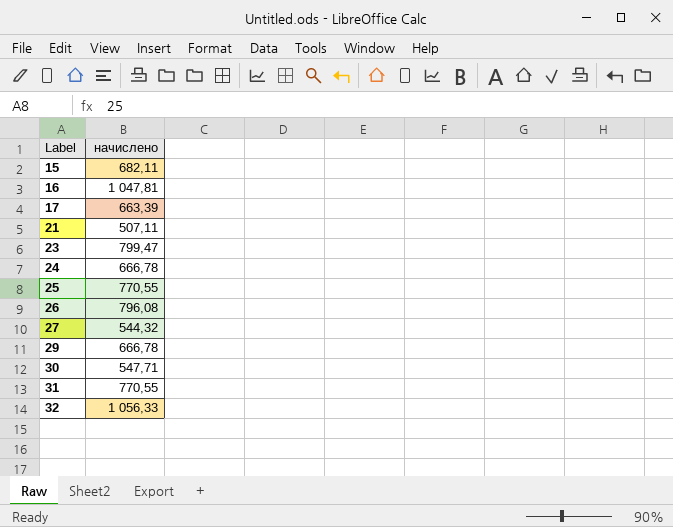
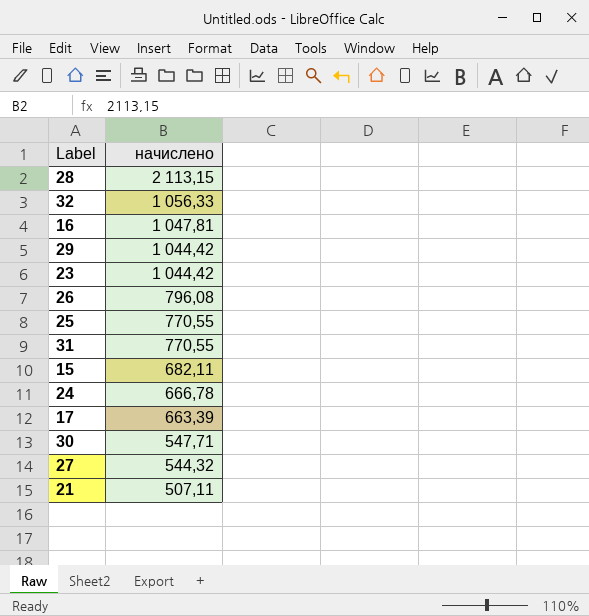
row order: Label ascending -> начислено descending
row 28: none -> 2 113,15
29 | начислено: 666,78 -> 1 044,42
23 | начислено: 799,47 -> 1 044,42

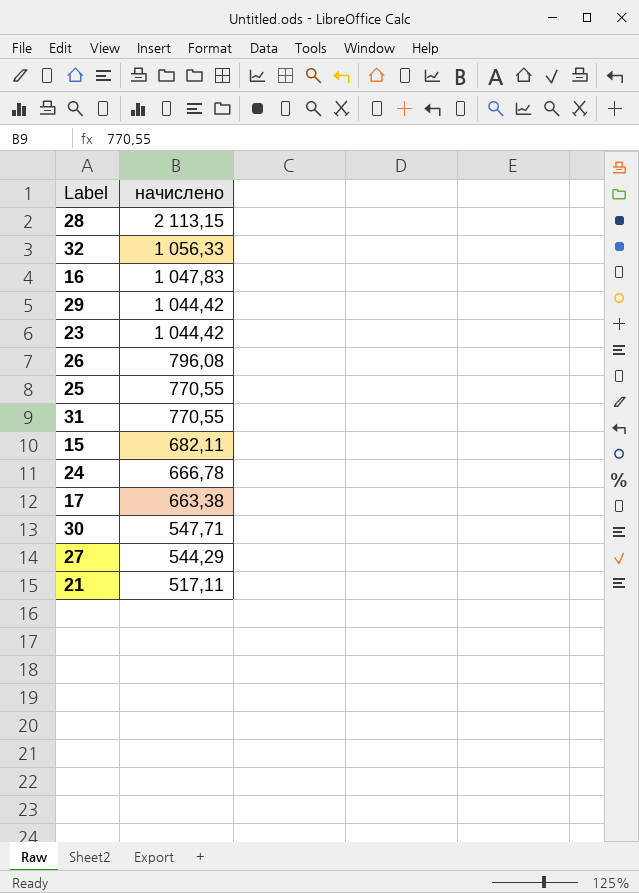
16 | начислено: 1 047,81 -> 1 047,83
17 | начислено: 663,39 -> 663,38
27 | начислено: 544,32 -> 544,29
21 | начислено: 507,11 -> 517,11

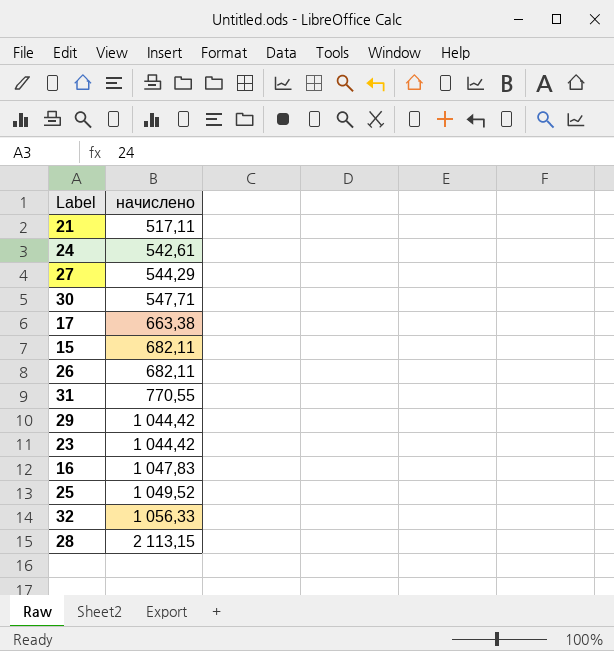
row order: начислено descending -> начислено ascending
24 | начислено: 666,78 -> 542,61
26 | начислено: 796,08 -> 682,11
25 | начислено: 770,55 -> 1 049,52

